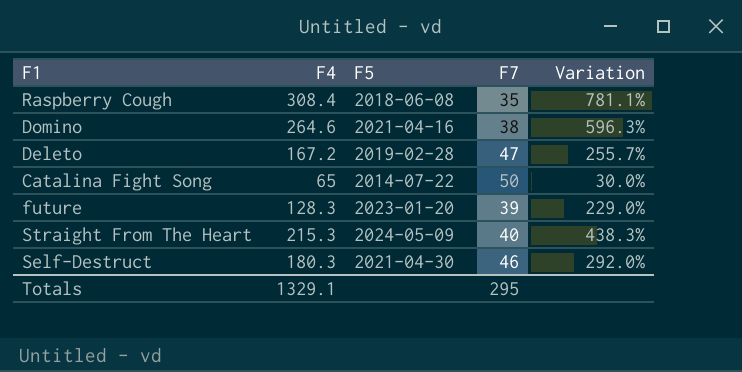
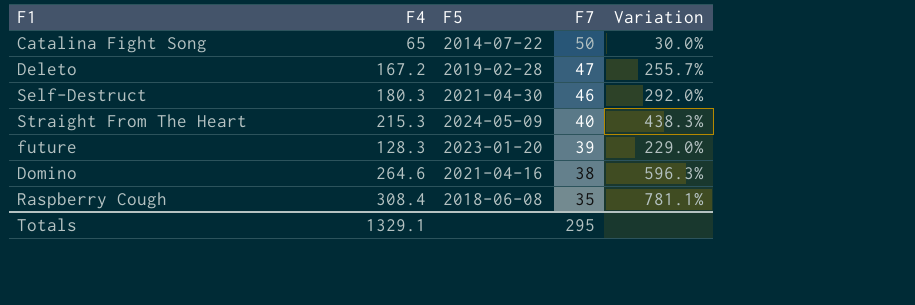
row order: none -> F7 descending

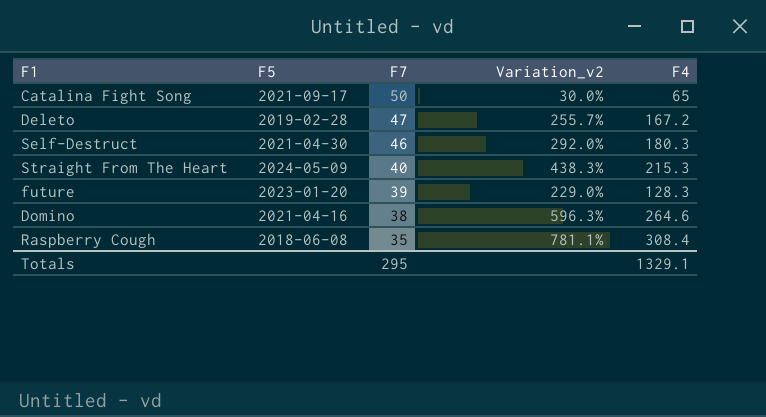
column name: Variation -> Variation_v2
column F4 | position: 2 -> 5
Catalina Fight Song | F5: 2014-07-22 -> 2021-09-17

